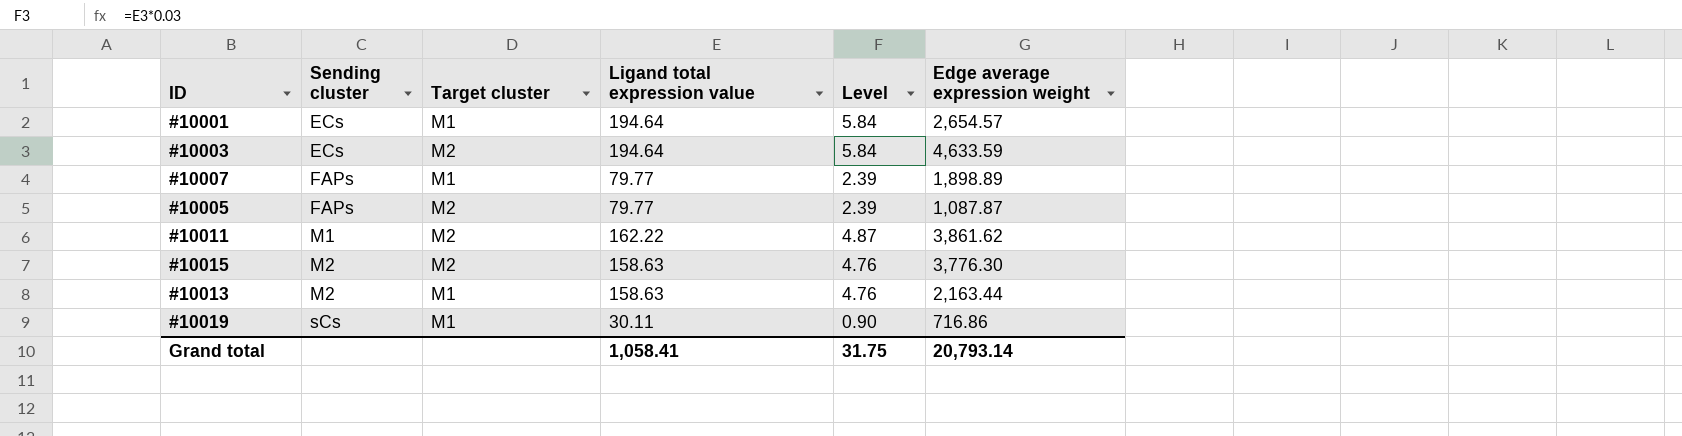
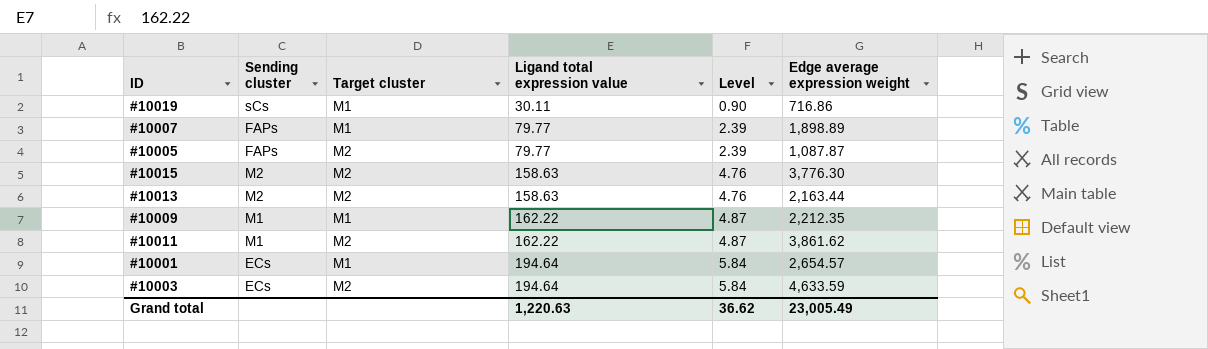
row order: Sending cluster ascending -> Ligand total expression value ascending
#10013 | Target cluster: M1 -> M2
row #10009: none -> M1 | M1 | 162.22 | 4.87 | 2,212.35
Grand total | Ligand total expression value: 1,058.41 -> 1,220.63
Grand total | Level: 31.75 -> 36.62
Grand total | Edge average expression weight: 20,793.14 -> 23,005.49

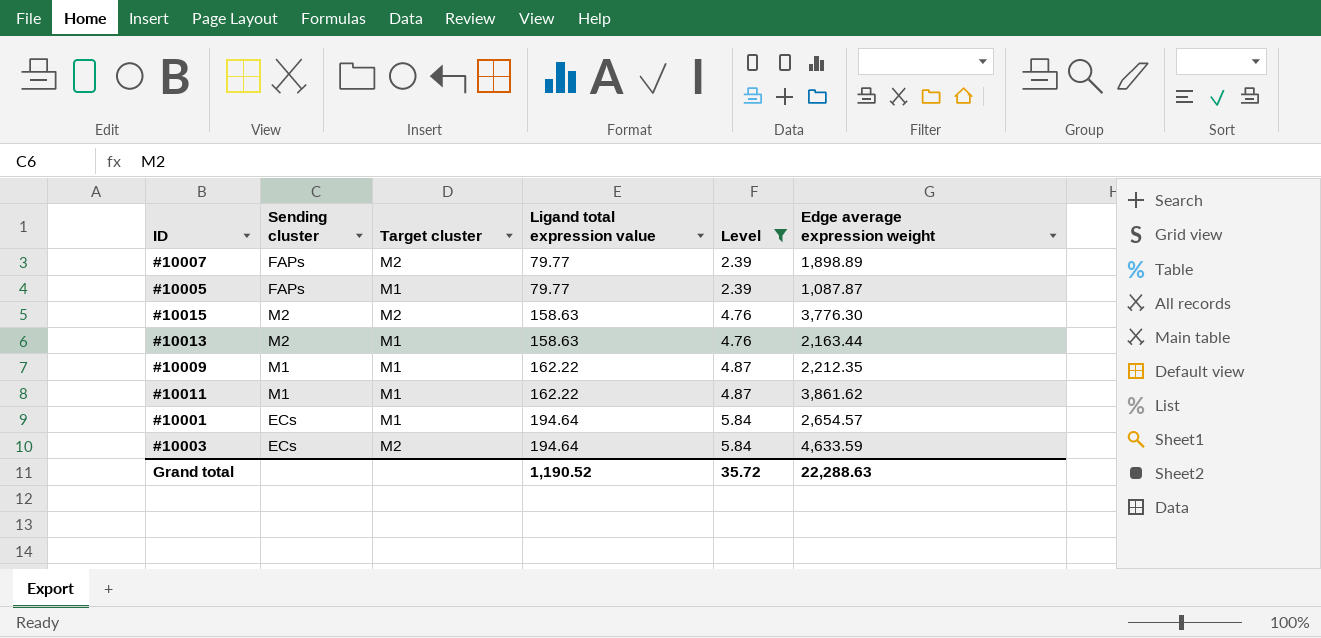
filter: none -> Level != 0.90
#10007 | Target cluster: M1 -> M2
#10005 | Target cluster: M2 -> M1
#10013 | Target cluster: M2 -> M1
#10011 | Target cluster: M2 -> M1
Grand total | Ligand total expression value: 1,220.63 -> 1,190.52
Grand total | Level: 36.62 -> 35.72
Grand total | Edge average expression weight: 23,005.49 -> 22,288.63

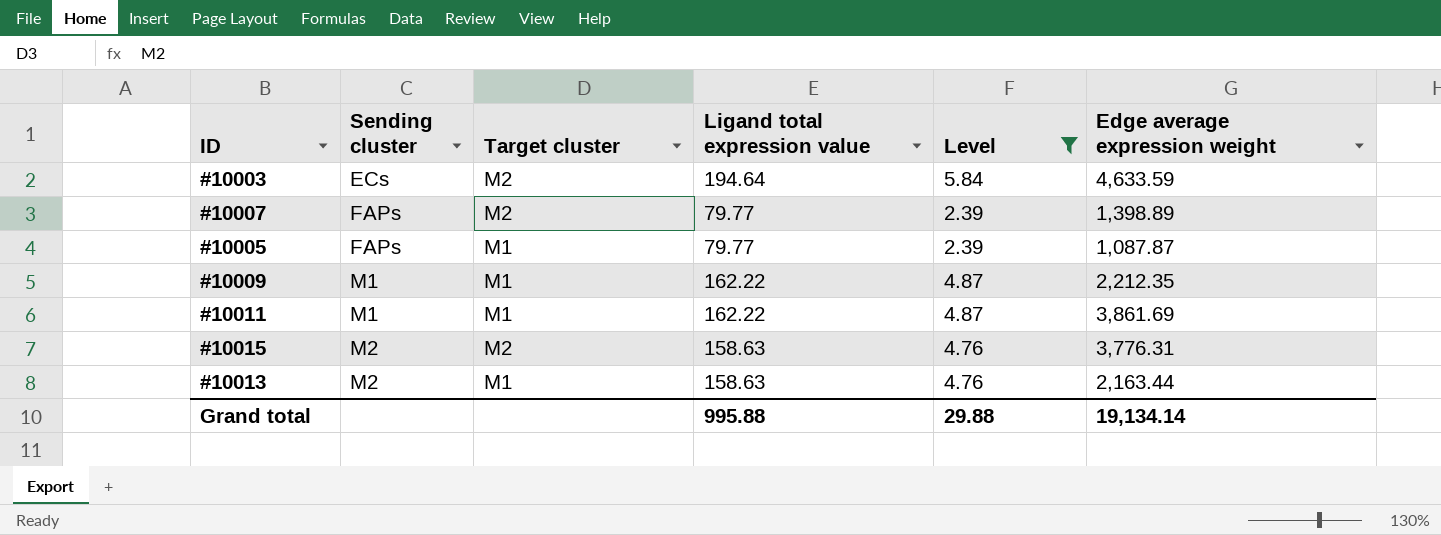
row order: Ligand total expression value ascending -> Sending cluster ascending
row #10001: ECs | M1 | 194.64 | 5.84 | 2,654.57 -> none
#10007 | Edge average expression weight: 1,898.89 -> 1,398.89
#10011 | Edge average expression weight: 3,861.62 -> 3,861.69
#10015 | Edge average expression weight: 3,776.30 -> 3,776.31
Grand total | Ligand total expression value: 1,190.52 -> 995.88
Grand total | Level: 35.72 -> 29.88
Grand total | Edge average expression weight: 22,288.63 -> 19,134.14

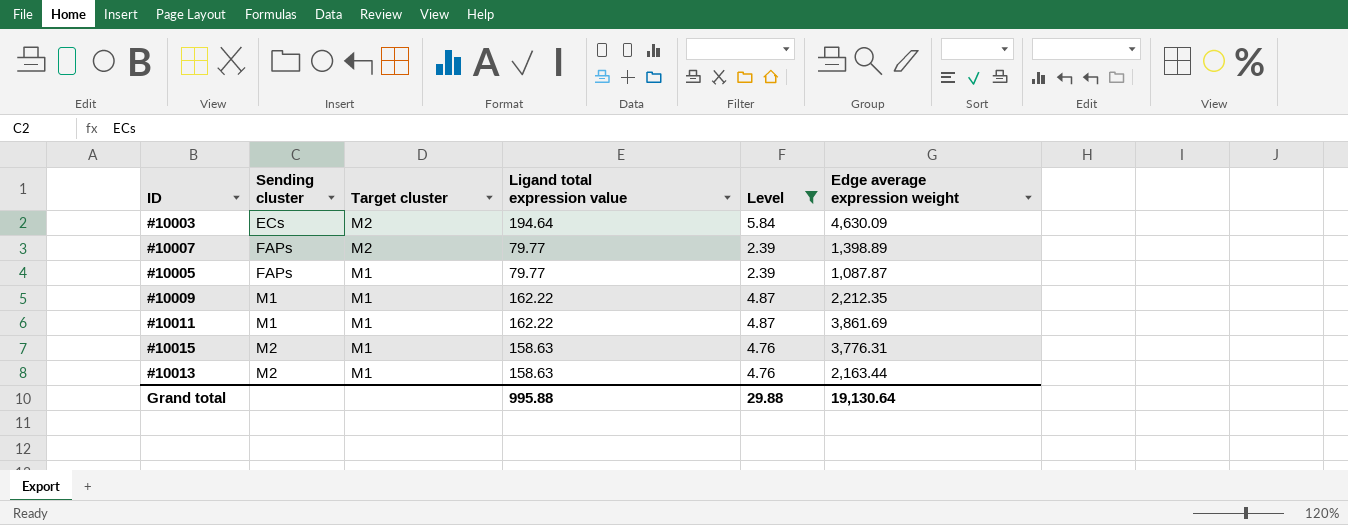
#10003 | Edge average expression weight: 4,633.59 -> 4,630.09
#10015 | Target cluster: M2 -> M1
Grand total | Edge average expression weight: 19,134.14 -> 19,130.64

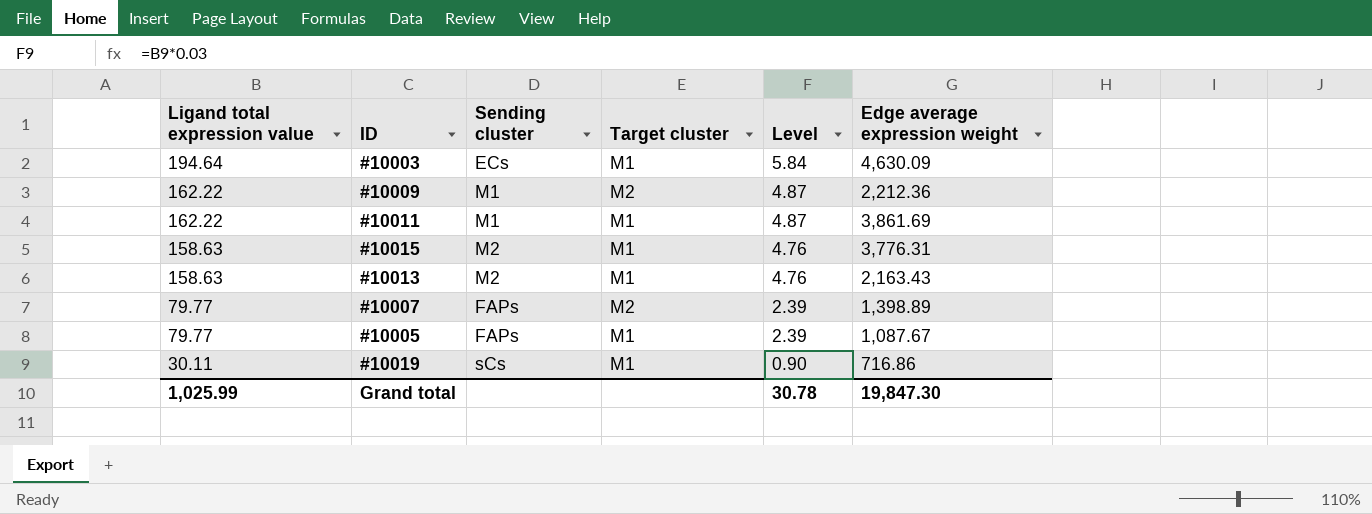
filter: Level != 0.90 -> none
row order: Sending cluster ascending -> Ligand total expression value descending
column Ligand total expression value | position: 4 -> 1
#10003 | Target cluster: M2 -> M1
#10009 | Target cluster: M1 -> M2
#10009 | Edge average expression weight: 2,212.35 -> 2,212.36
#10013 | Edge average expression weight: 2,163.44 -> 2,163.43
#10005 | Edge average expression weight: 1,087.87 -> 1,087.67
Grand total | Ligand total expression value: 995.88 -> 1,025.99
Grand total | Level: 29.88 -> 30.78
Grand total | Edge average expression weight: 19,130.64 -> 19,847.30

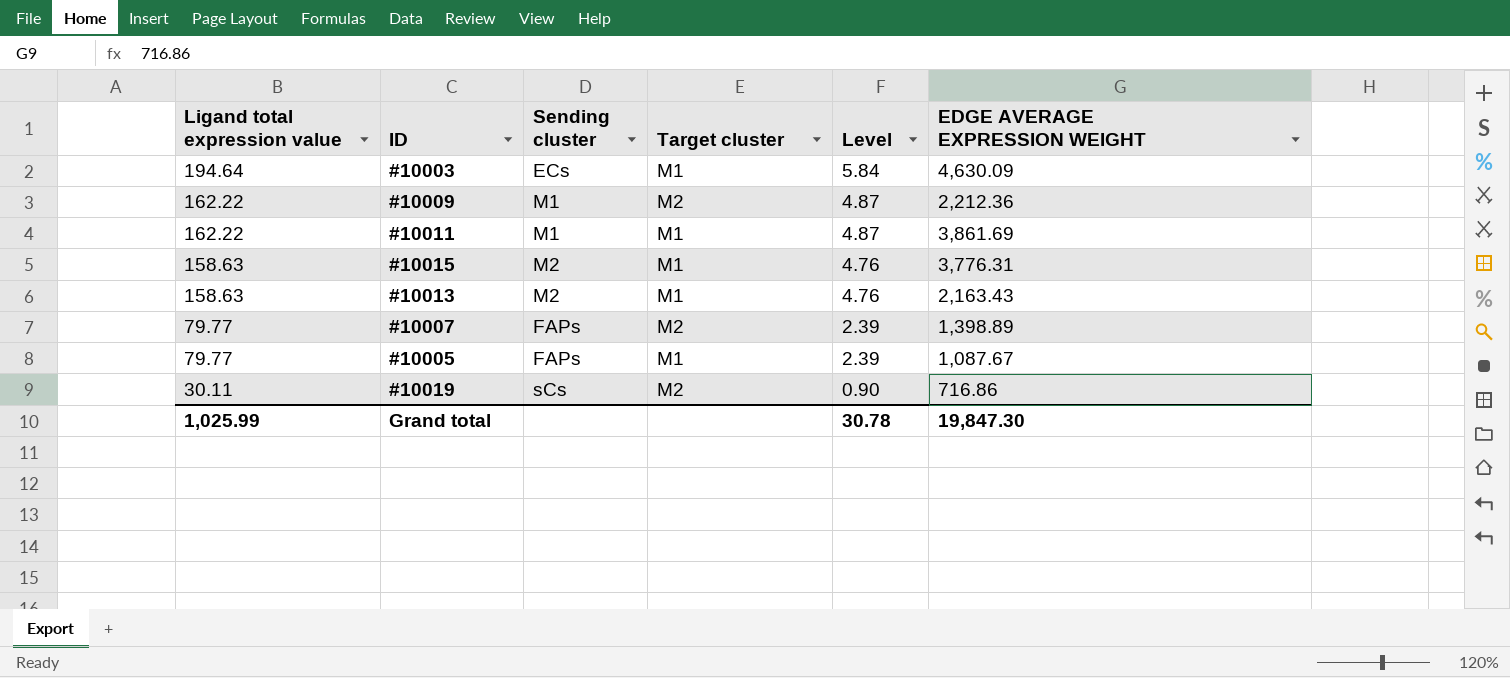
column name: Edge average expression weight -> EDGE AVERAGE EXPRESSION WEIGHT
#10019 | Target cluster: M1 -> M2

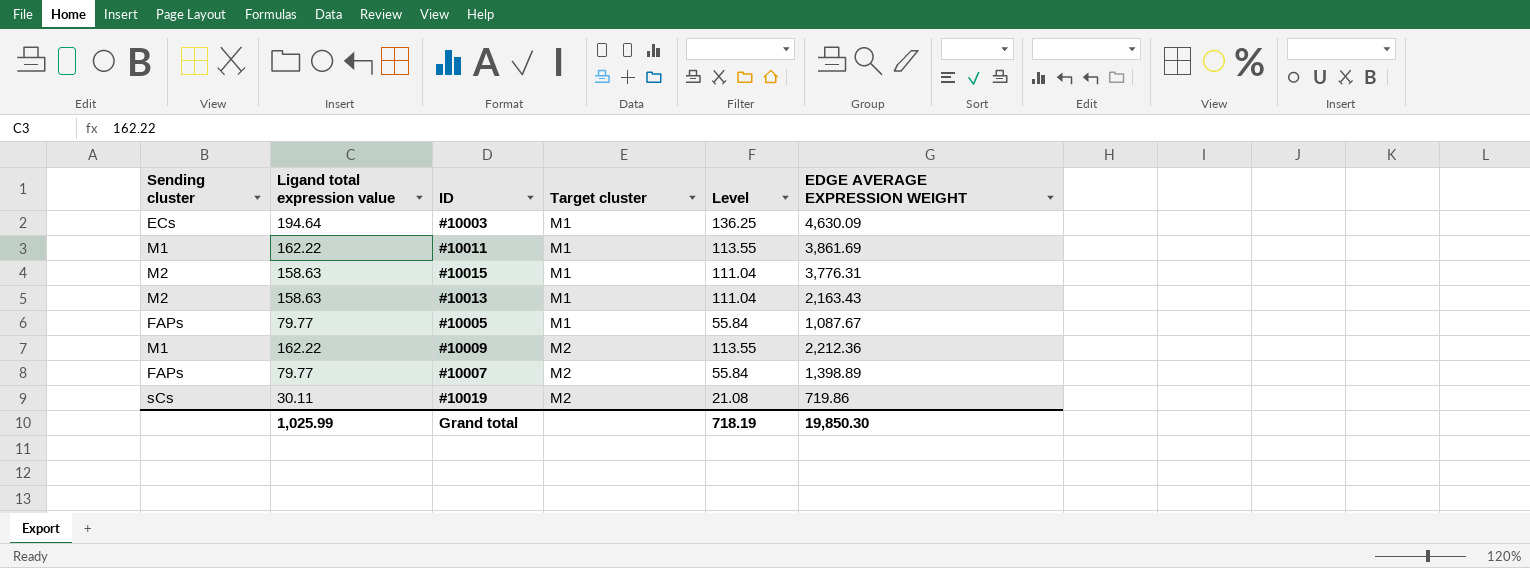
row order: Ligand total expression value descending -> Target cluster ascending
column Sending cluster | position: 3 -> 1
column Level | formula: [Ligand total expression value] * 0.03 -> [Ligand total expression value] * 0.7
#10019 | EDGE AVERAGE EXPRESSION WEIGHT: 716.86 -> 719.86
Grand total | Level: 30.78 -> 718.19
Grand total | EDGE AVERAGE EXPRESSION WEIGHT: 19,847.30 -> 19,850.30

